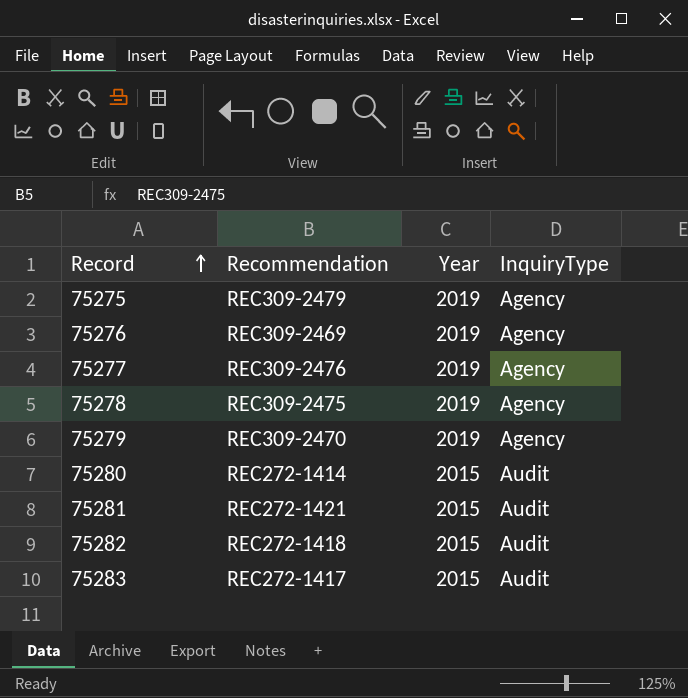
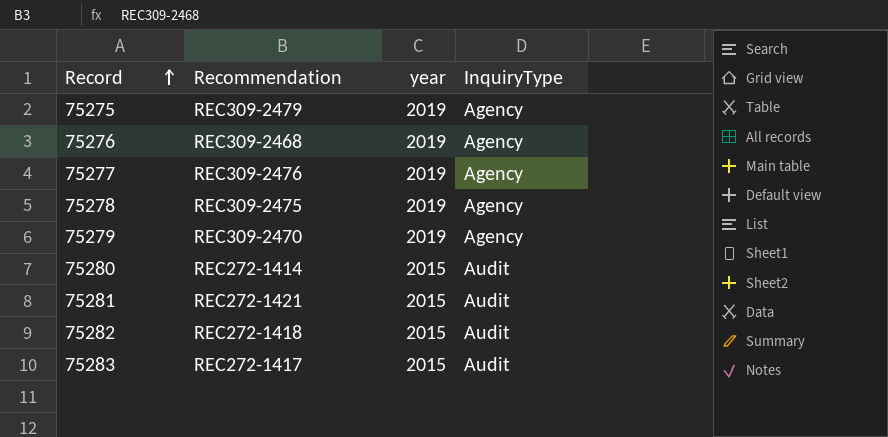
column name: Year -> year
75276 | Recommendation: REC309-2469 -> REC309-2468

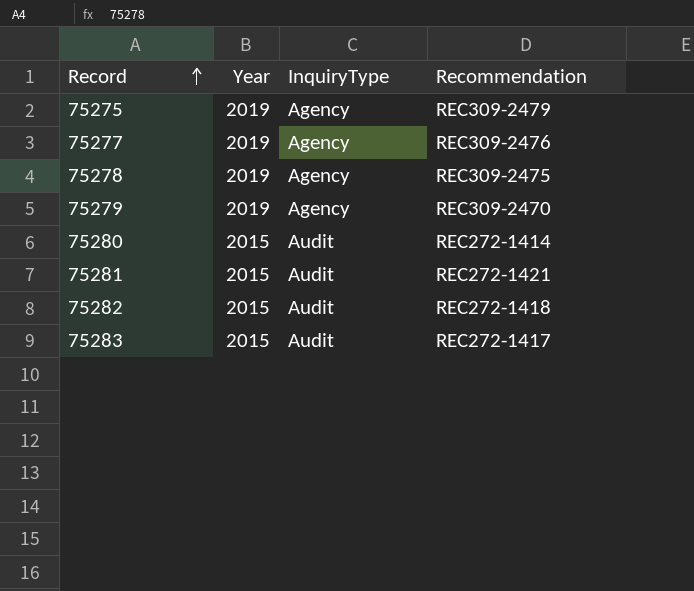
column name: year -> Year
column Recommendation | position: 2 -> 4
row 75276: REC309-2468 | 2019 | Agency -> none

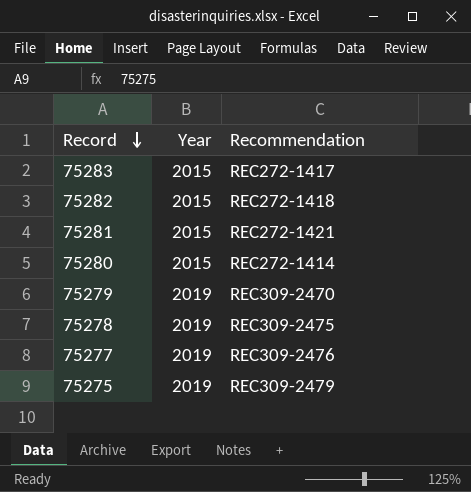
row order: Record ascending -> Record descending
column InquiryType | position: 3 -> none

